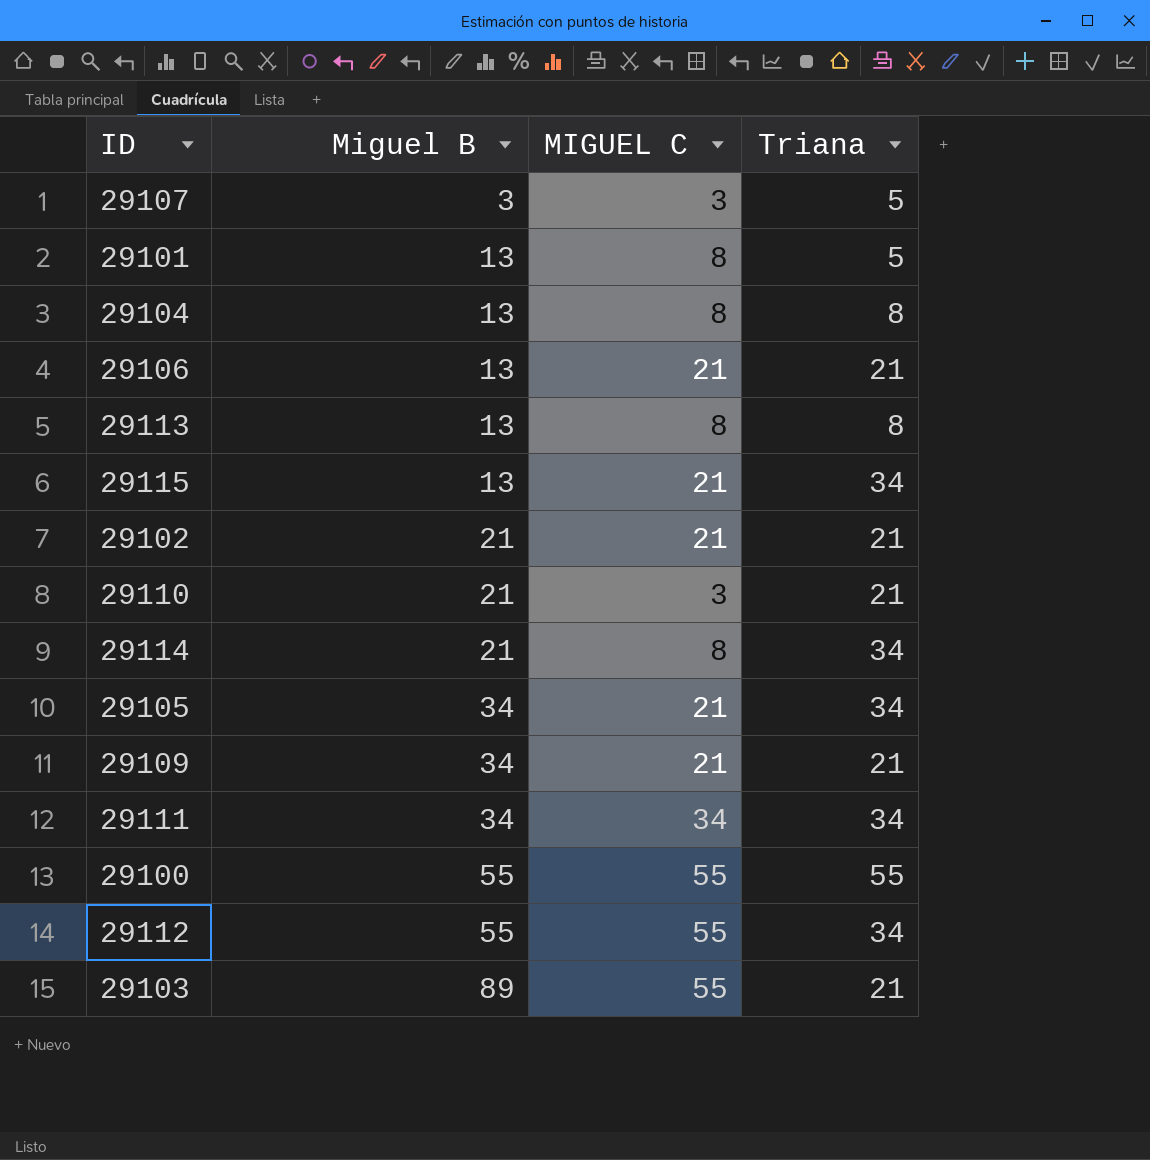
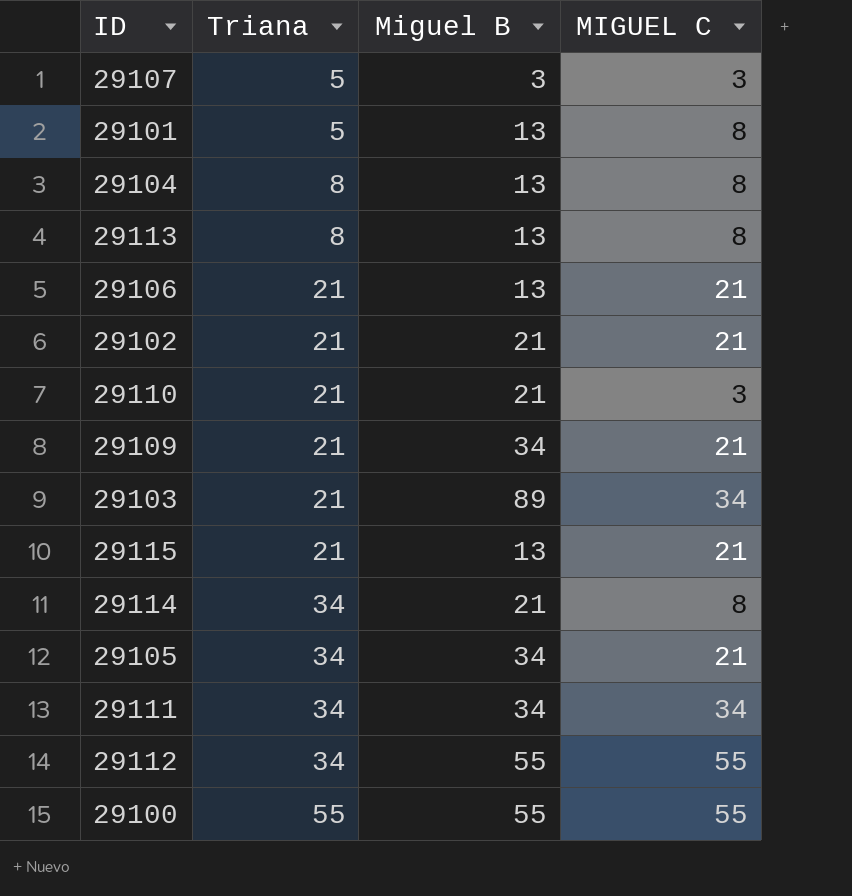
row order: Miguel B ascending -> Triana ascending
column Triana | position: 4 -> 2
29103 | MIGUEL C: 55 -> 34
29115 | Triana: 34 -> 21

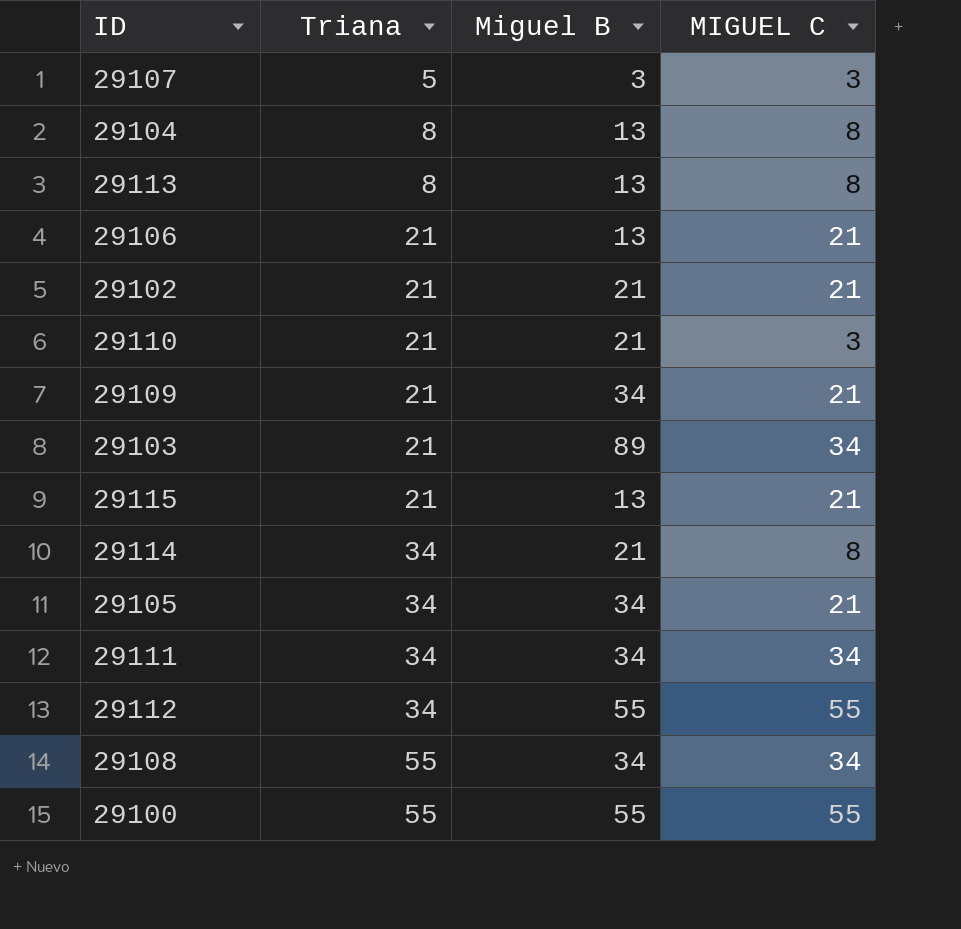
row 29101: 5 | 13 | 8 -> none
row 29108: none -> 55 | 34 | 34

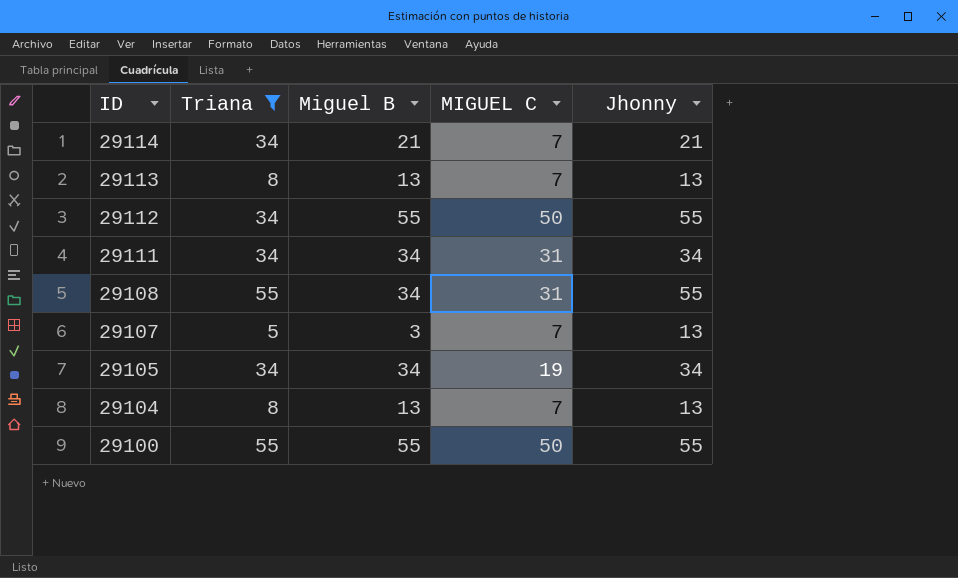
filter: none -> Triana != 21
row order: Triana ascending -> ID descending
column Jhonny | position: none -> 5
29114 | MIGUEL C: 8 -> 7
29113 | MIGUEL C: 8 -> 7
29112 | MIGUEL C: 55 -> 50
29111 | MIGUEL C: 34 -> 31
29108 | MIGUEL C: 34 -> 31
29107 | MIGUEL C: 3 -> 7
29105 | MIGUEL C: 21 -> 19
29104 | MIGUEL C: 8 -> 7
29100 | MIGUEL C: 55 -> 50

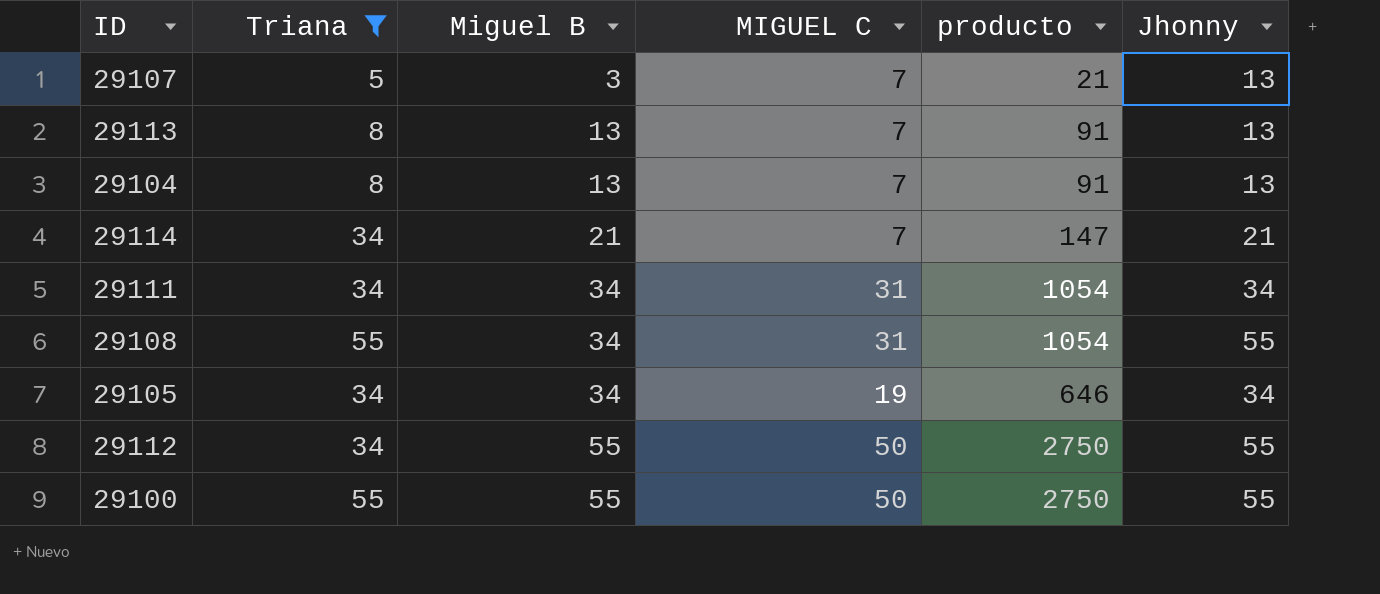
row order: ID descending -> Miguel B ascending
column producto | formula: none -> [Miguel B] * [MIGUEL C]

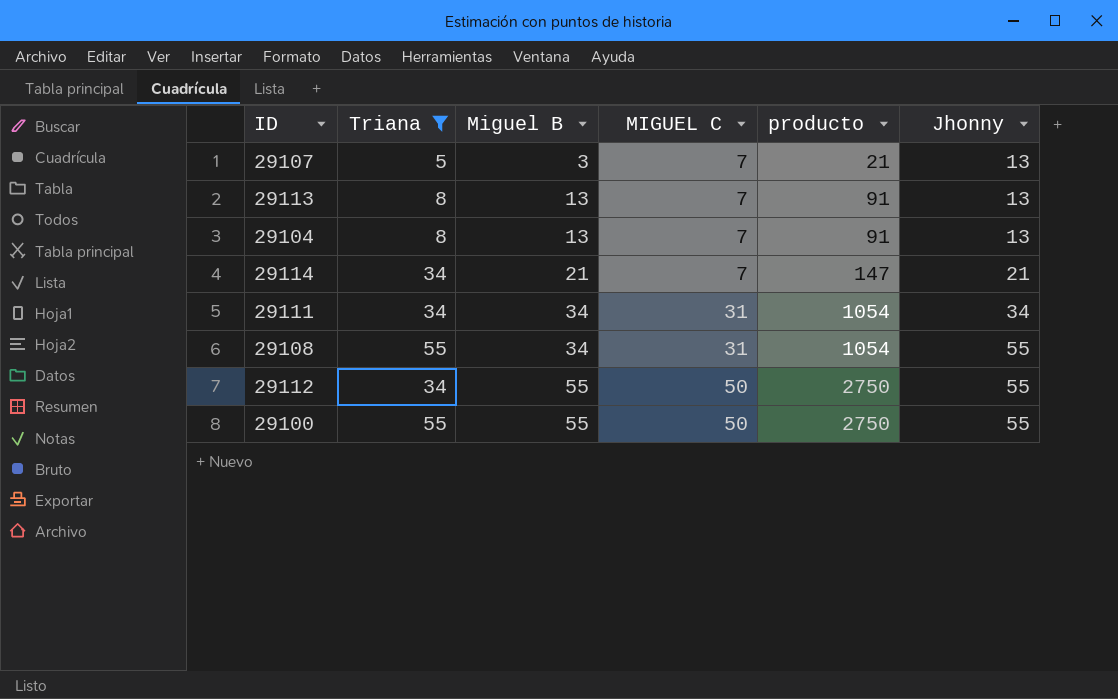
row 29105: 34 | 34 | 19 | 646 | 34 -> none

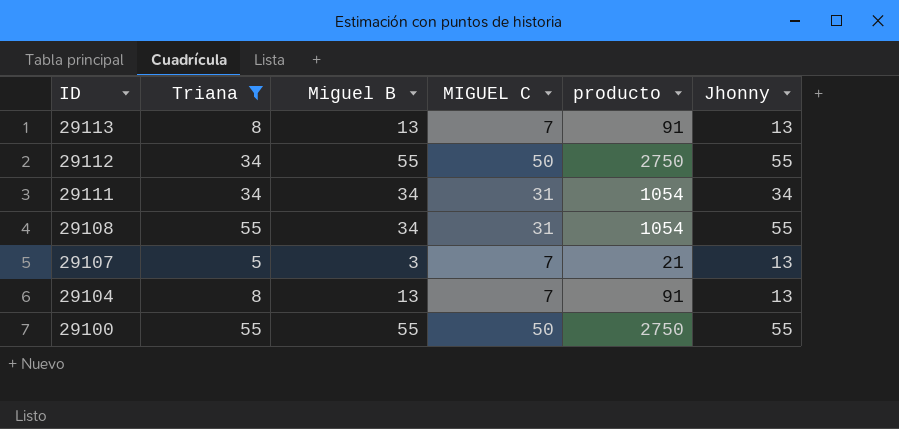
row order: Miguel B ascending -> ID descending
row 29114: 34 | 21 | 7 | 147 | 21 -> none

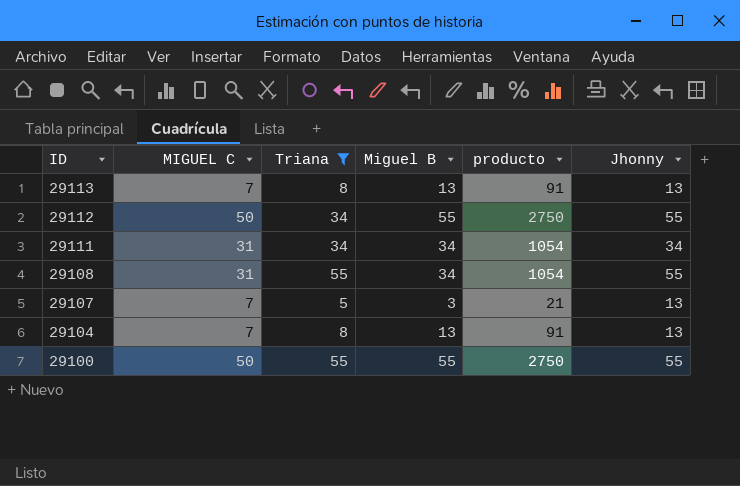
column MIGUEL C | position: 4 -> 2

